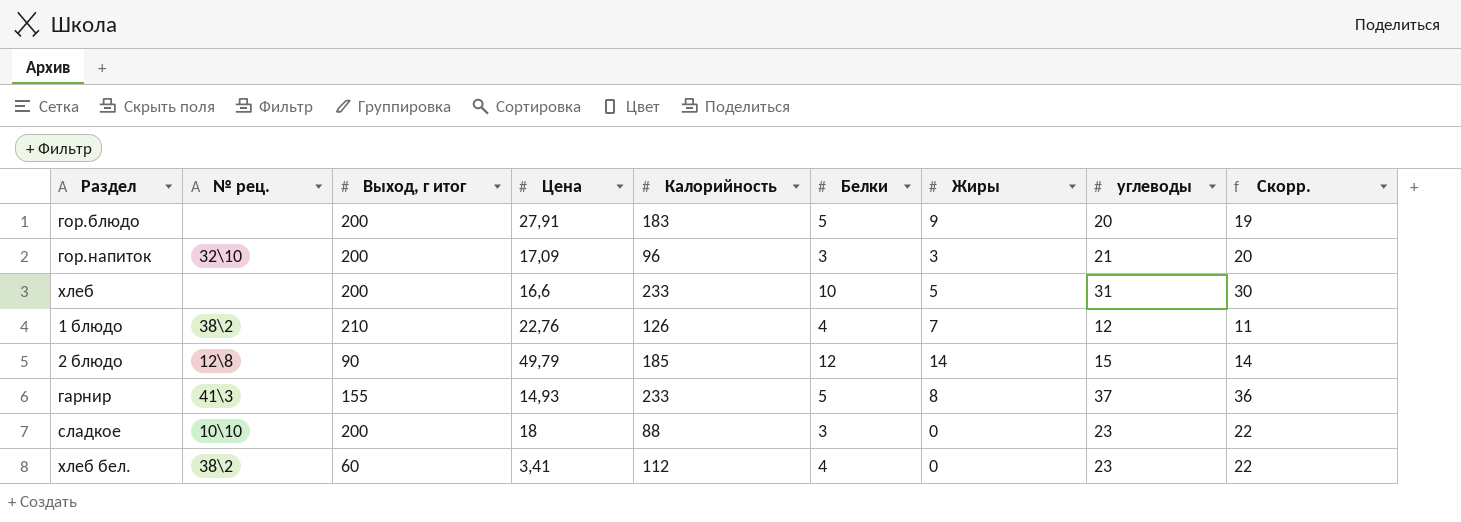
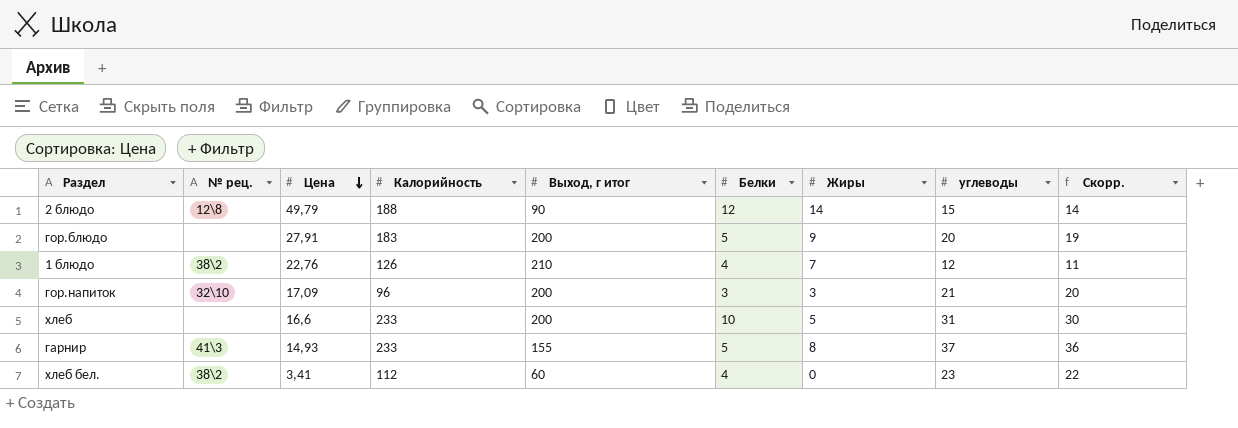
row order: none -> Цена descending
column Выход, г итог | position: 3 -> 5
row сладкое: 10\10 | 200 | 18 | 88 | 3 | 0 | 23 | 22 -> none
2 блюдо | Калорийность: 185 -> 188

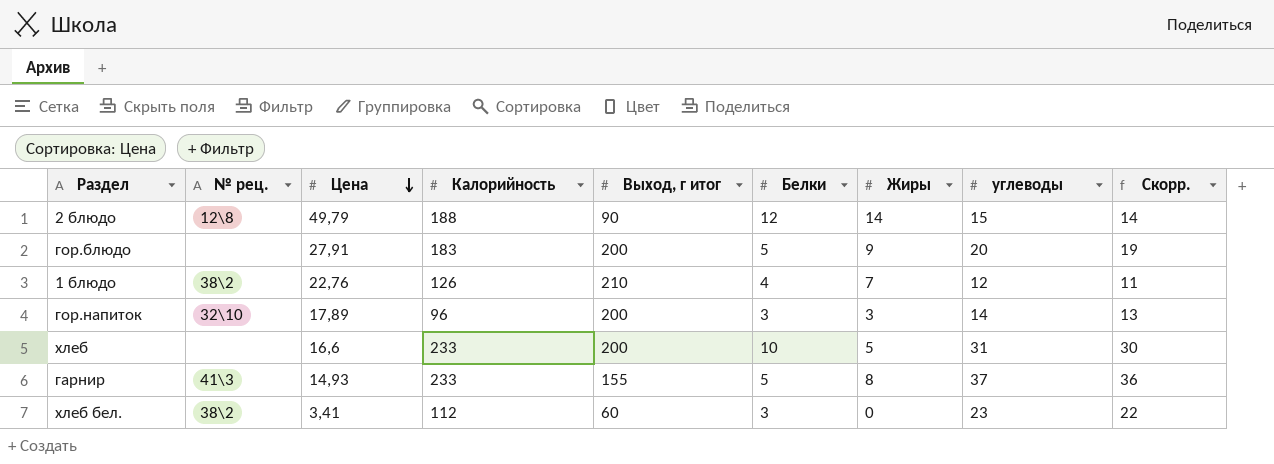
гор.напиток | Цена: 17,09 -> 17,89
гор.напиток | углеводы: 21 -> 14
гор.напиток | Скорр.: 20 -> 13
хлеб бел. | Белки: 4 -> 3

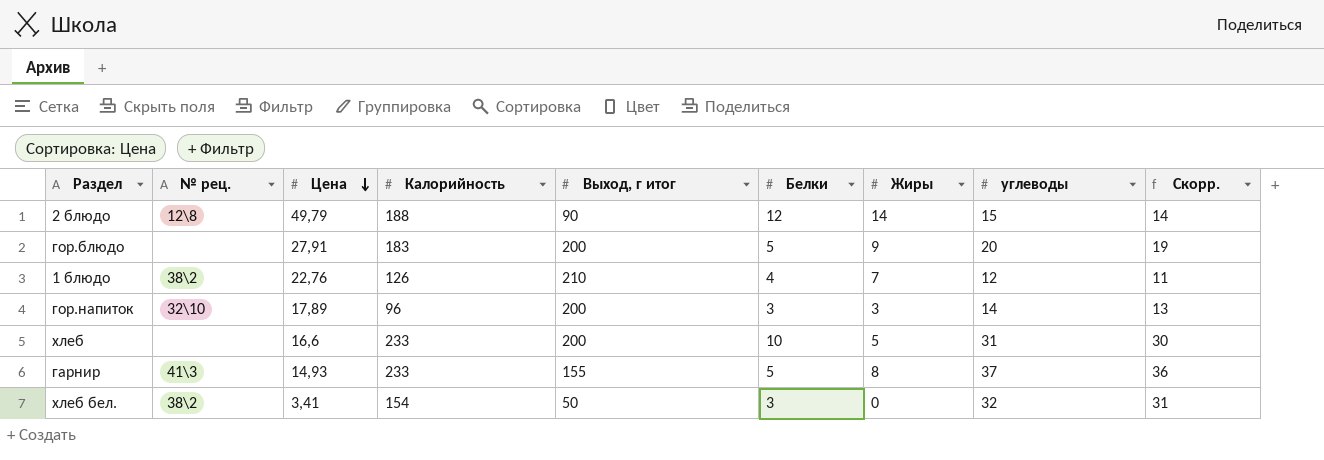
хлеб бел. | Калорийность: 112 -> 154
хлеб бел. | Выход, г итог: 60 -> 50
хлеб бел. | углеводы: 23 -> 32
хлеб бел. | Скорр.: 22 -> 31

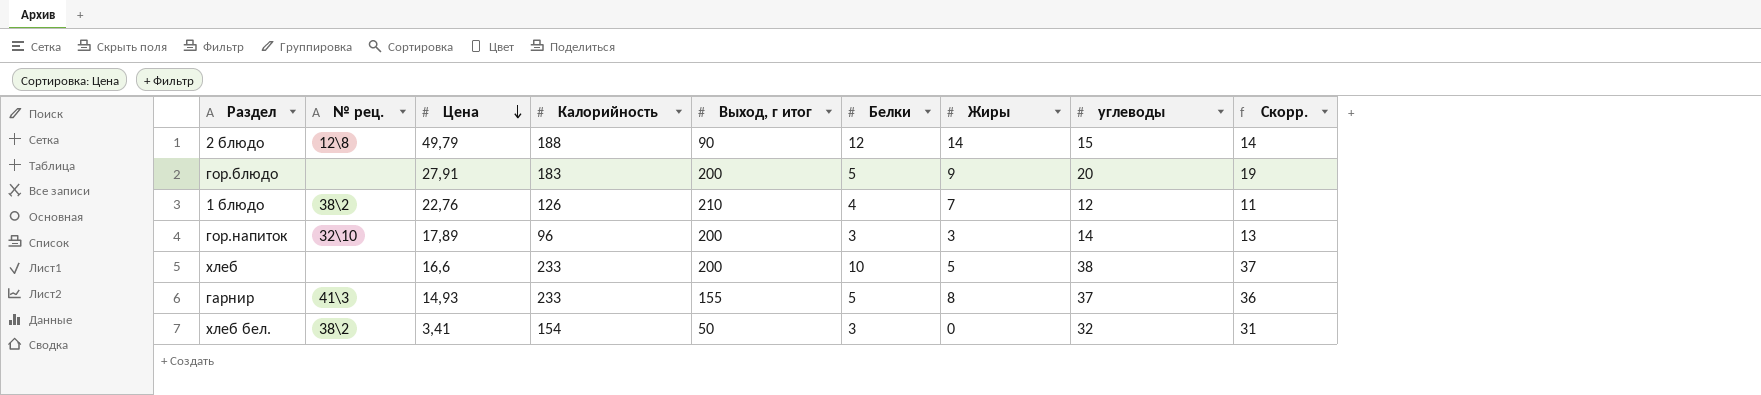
хлеб | углеводы: 31 -> 38
хлеб | Скорр.: 30 -> 37

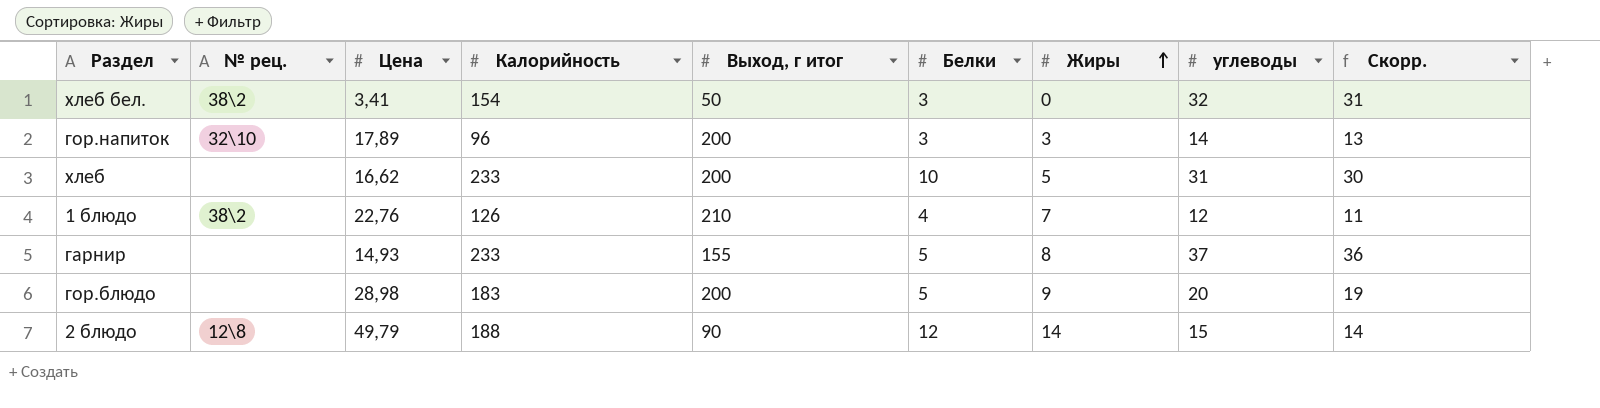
row order: Цена descending -> Жиры ascending
хлеб | Цена: 16,6 -> 16,62
хлеб | углеводы: 38 -> 31
хлеб | Скорр.: 37 -> 30
гарнир | № рец.: 41\3 -> none
гор.блюдо | Цена: 27,91 -> 28,98

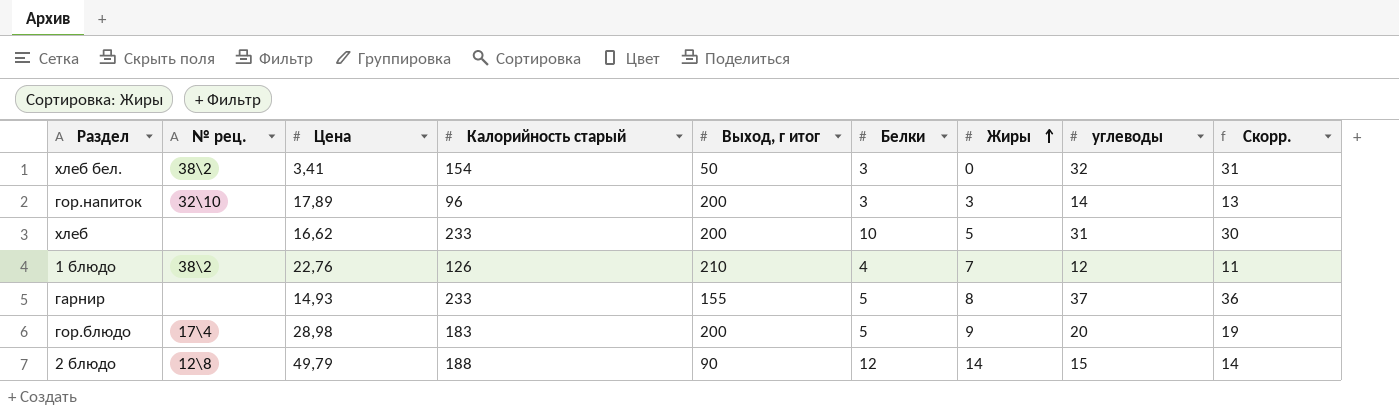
column name: Калорийность -> Калорийность старый
гор.блюдо | № рец.: none -> 17\4

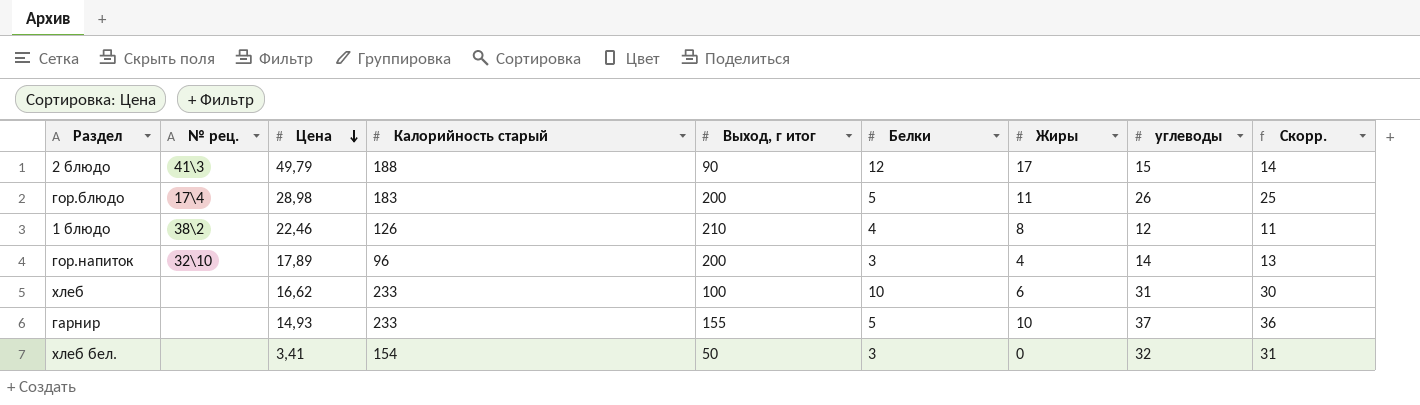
row order: Жиры ascending -> Цена descending
2 блюдо | № рец.: 12\8 -> 41\3
2 блюдо | Жиры: 14 -> 17
гор.блюдо | Жиры: 9 -> 11
гор.блюдо | углеводы: 20 -> 26
гор.блюдо | Скорр.: 19 -> 25
1 блюдо | Цена: 22,76 -> 22,46
1 блюдо | Жиры: 7 -> 8
гор.напиток | Жиры: 3 -> 4
хлеб | Выход, г итог: 200 -> 100
хлеб | Жиры: 5 -> 6
гарнир | Жиры: 8 -> 10
хлеб бел. | № рец.: 38\2 -> none

